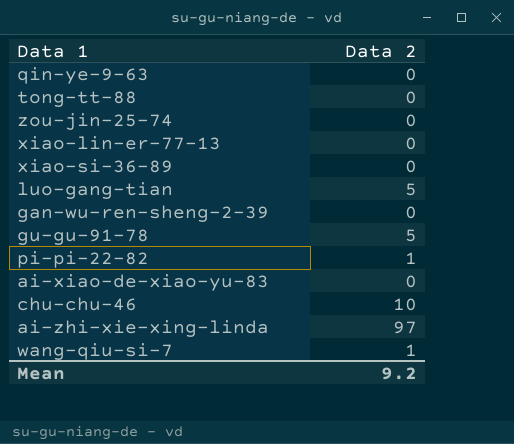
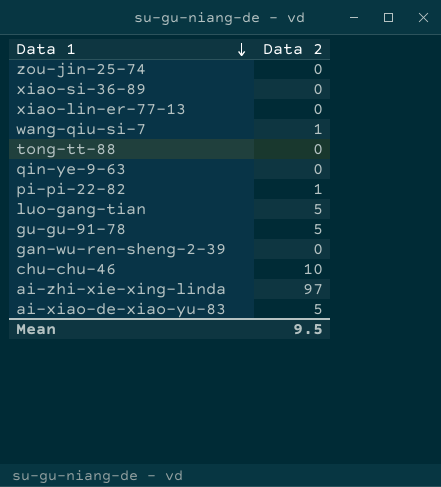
row order: none -> Data 1 descending
ai-xiao-de-xiao-yu-83 | Data 2: 0 -> 5
Mean | Data 2: 9.2 -> 9.5

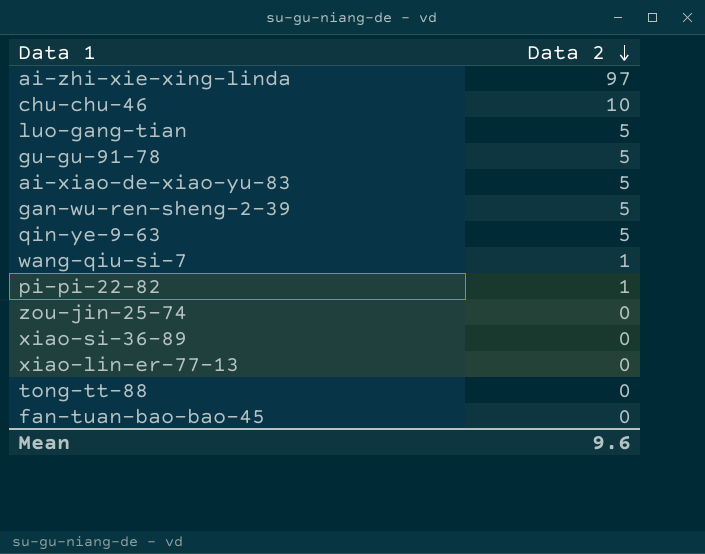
row order: Data 1 descending -> Data 2 descending
gan-wu-ren-sheng-2-39 | Data 2: 0 -> 5
qin-ye-9-63 | Data 2: 0 -> 5
row fan-tuan-bao-bao-45: none -> 0
Mean | Data 2: 9.5 -> 9.6

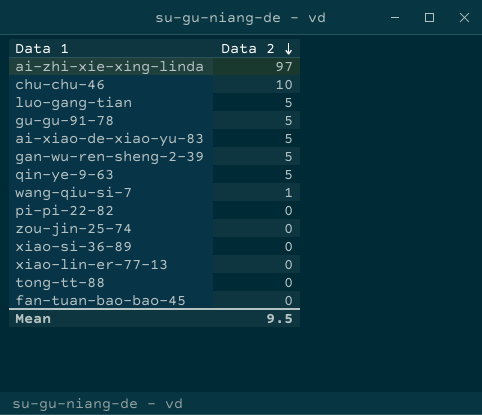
pi-pi-22-82 | Data 2: 1 -> 0
Mean | Data 2: 9.6 -> 9.5

